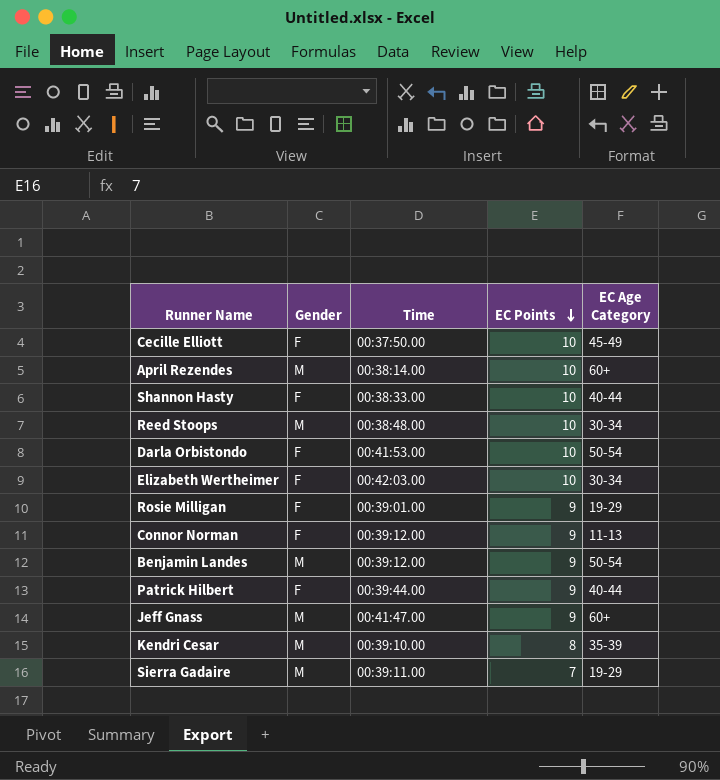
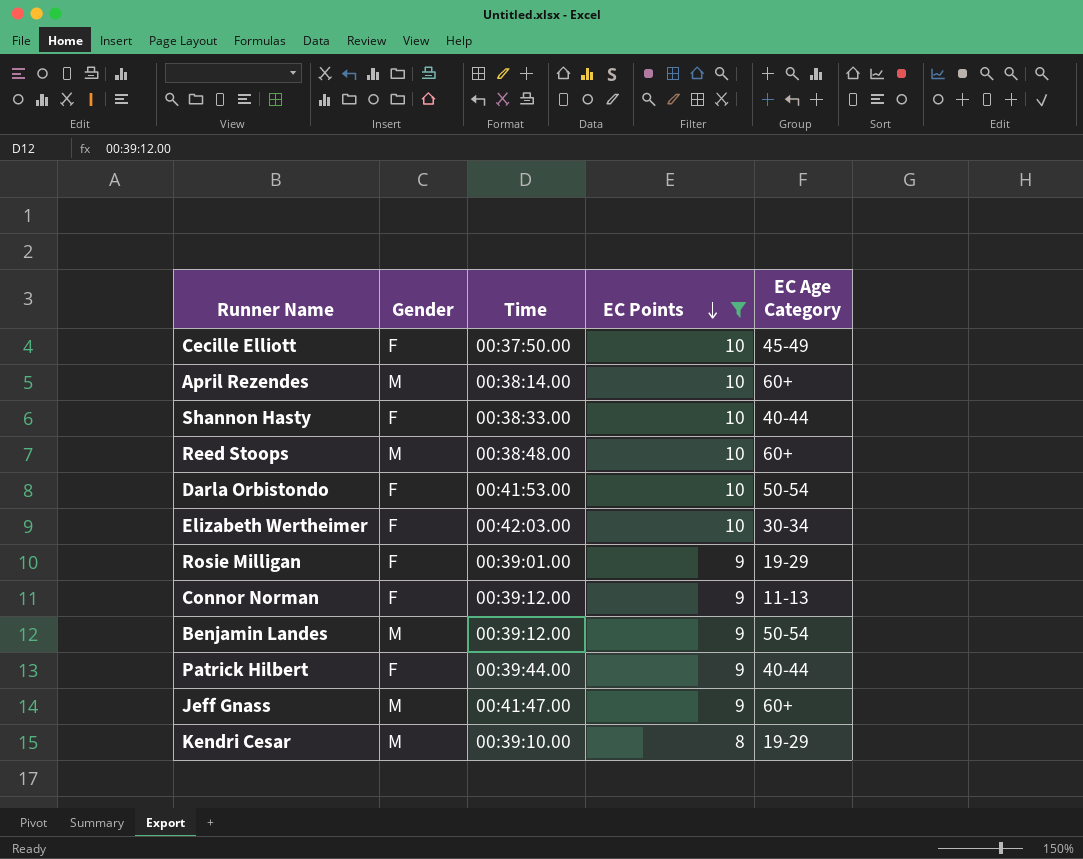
filter: none -> EC Points != 7
Reed Stoops | EC Age Category: 30-34 -> 60+
Kendri Cesar | EC Age Category: 35-39 -> 19-29

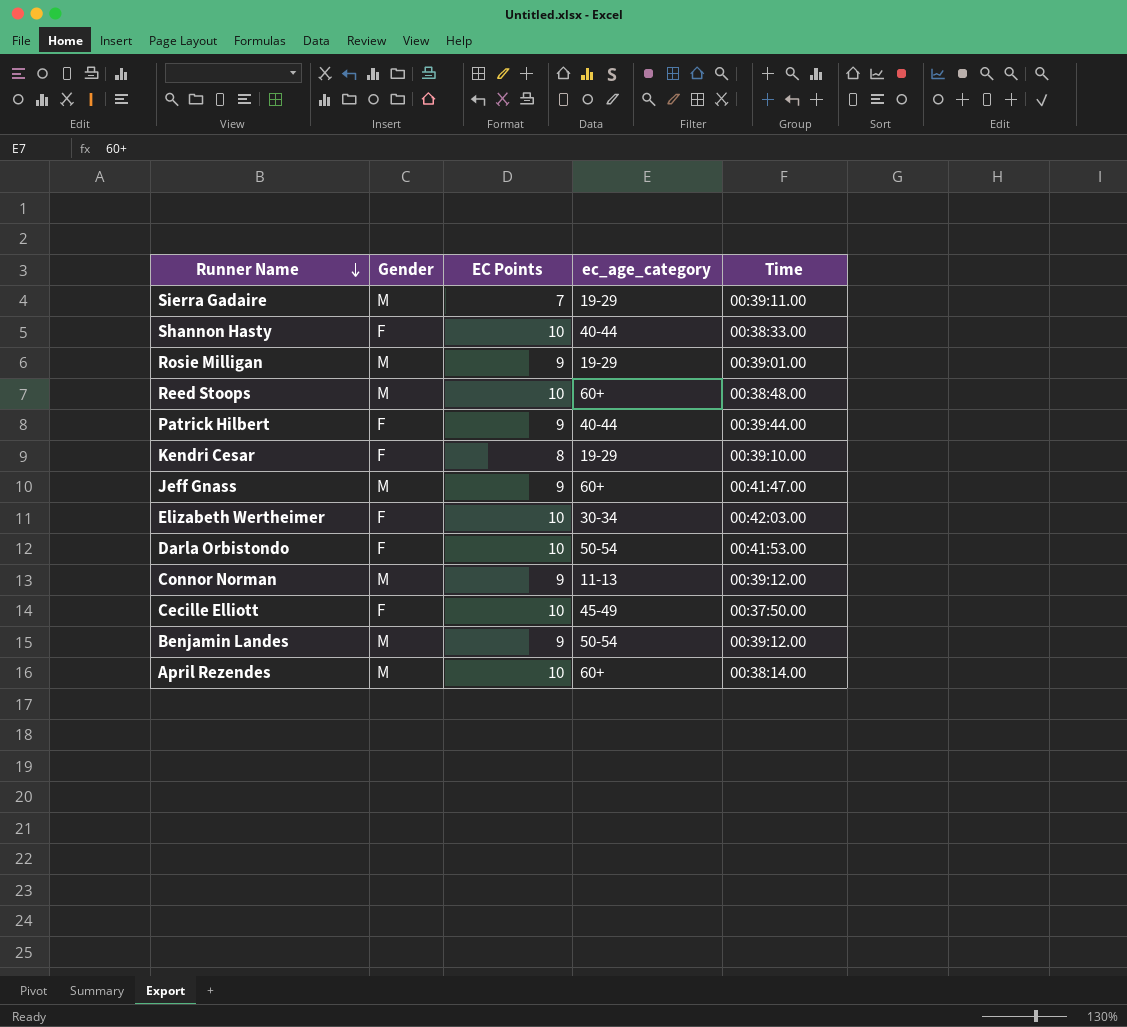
filter: EC Points != 7 -> none
row order: EC Points descending -> Runner Name descending
column name: EC Age Category -> ec_age_category
column Time | position: 3 -> 5
Rosie Milligan | Gender: F -> M
Kendri Cesar | Gender: M -> F
Connor Norman | Gender: F -> M

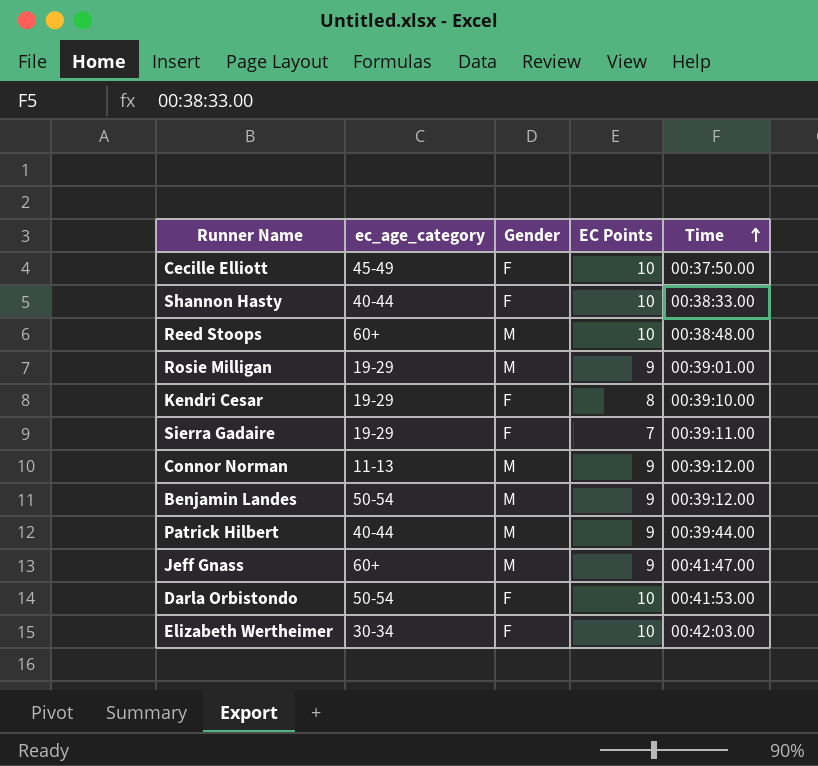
row order: Runner Name descending -> Time ascending
column ec_age_category | position: 4 -> 2
row April Rezendes: M | 10 | 60+ | 00:38:14.00 -> none
Sierra Gadaire | Gender: M -> F
Patrick Hilbert | Gender: F -> M

